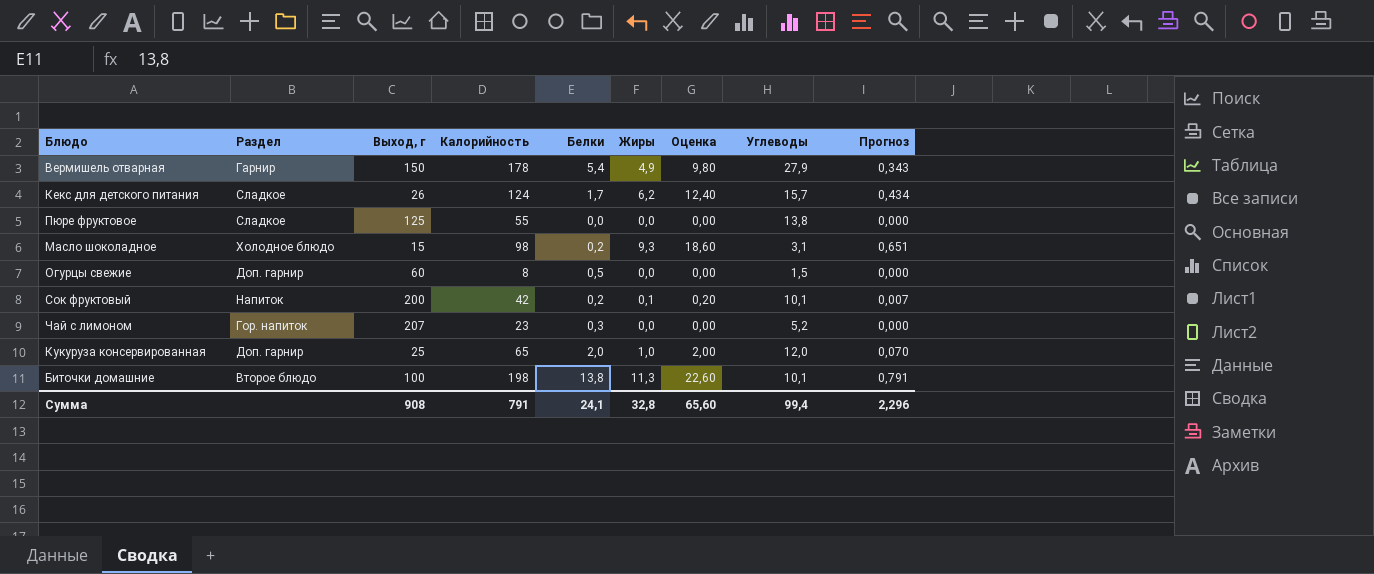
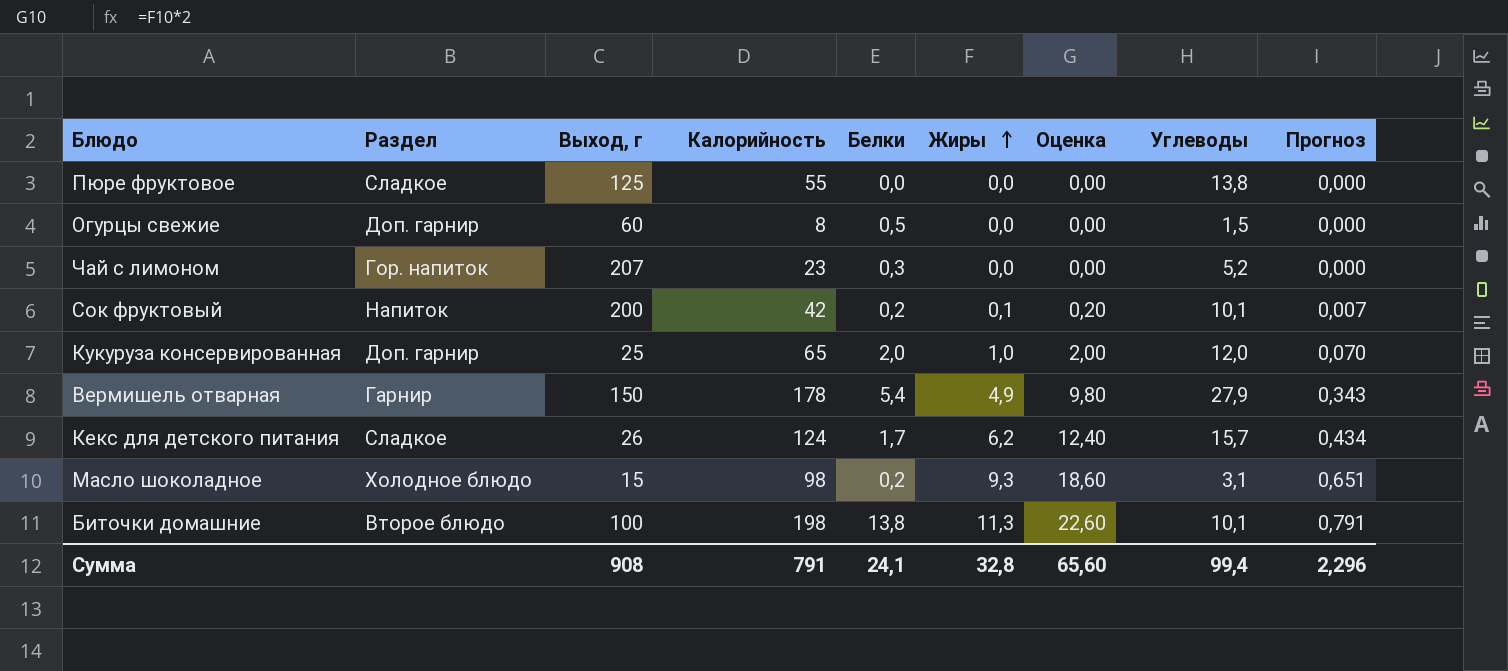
row order: none -> Жиры ascending

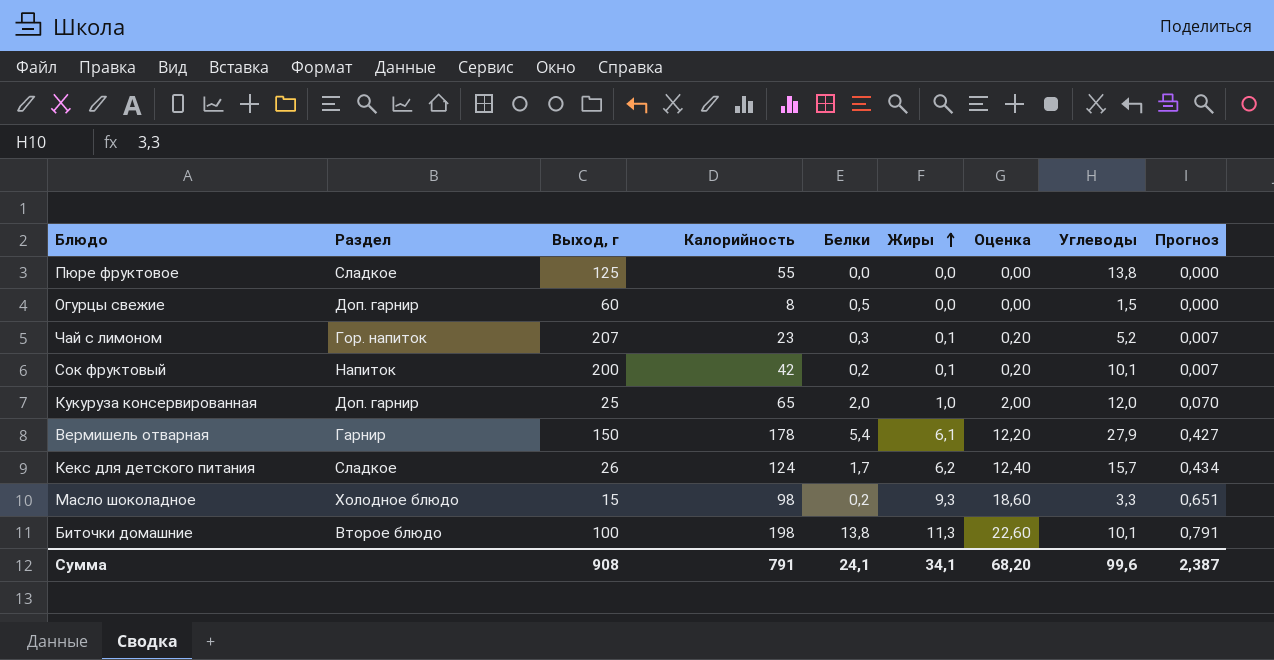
Чай с лимоном | Жиры: 0,0 -> 0,1
Чай с лимоном | Оценка: 0,00 -> 0,20
Чай с лимоном | Прогноз: 0,000 -> 0,007
Вермишель отварная | Жиры: 4,9 -> 6,1
Вермишель отварная | Оценка: 9,80 -> 12,20
Вермишель отварная | Прогноз: 0,343 -> 0,427
Масло шоколадное | Углеводы: 3,1 -> 3,3
Сумма | Жиры: 32,8 -> 34,1
Сумма | Оценка: 65,60 -> 68,20
Сумма | Углеводы: 99,4 -> 99,6
Сумма | Прогноз: 2,296 -> 2,387

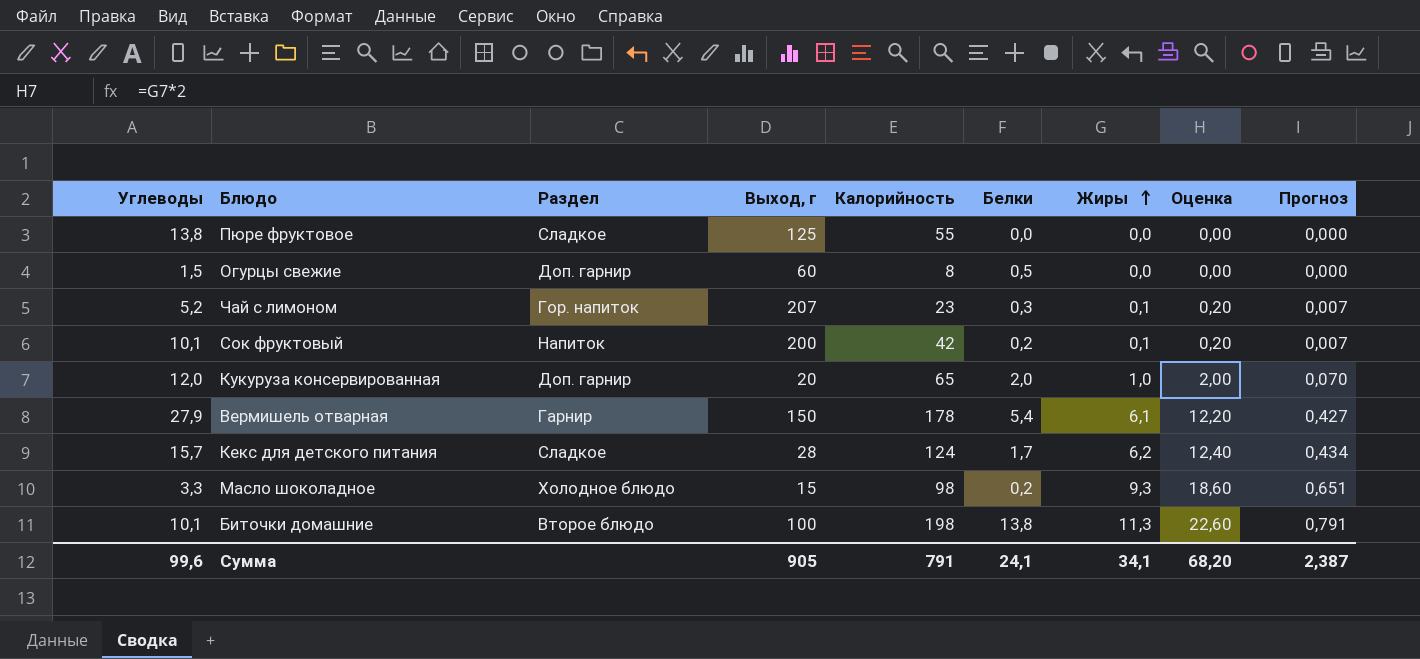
column Углеводы | position: 8 -> 1
Кукуруза консервированная | Выход, г: 25 -> 20
Кекс для детского питания | Выход, г: 26 -> 28
Сумма | Выход, г: 908 -> 905

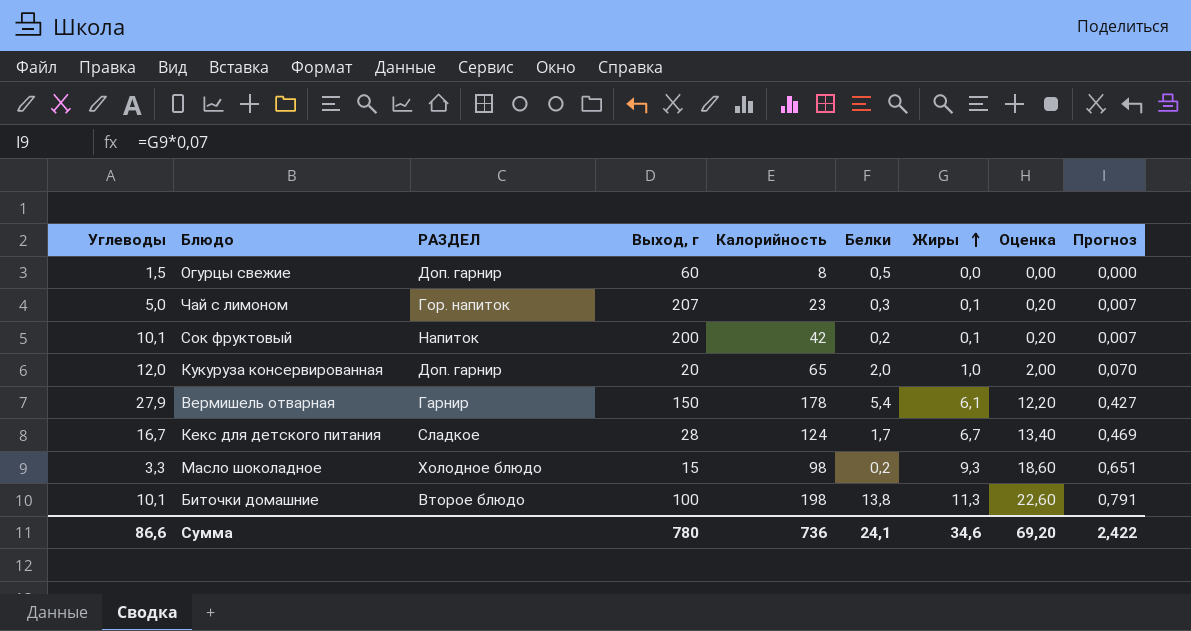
column name: Раздел -> РАЗДЕЛ
row Пюре фруктовое: 13,8 | Сладкое | 125 | 55 | 0,0 | 0,0 | 0,00 | 0,000 -> none
Чай с лимоном | Углеводы: 5,2 -> 5,0
Кекс для детского питания | Углеводы: 15,7 -> 16,7
Кекс для детского питания | Жиры: 6,2 -> 6,7
Кекс для детского питания | Оценка: 12,40 -> 13,40
Кекс для детского питания | Прогноз: 0,434 -> 0,469
Сумма | Углеводы: 99,6 -> 86,6
Сумма | Выход, г: 905 -> 780
Сумма | Калорийность: 791 -> 736
Сумма | Жиры: 34,1 -> 34,6
Сумма | Оценка: 68,20 -> 69,20
Сумма | Прогноз: 2,387 -> 2,422

